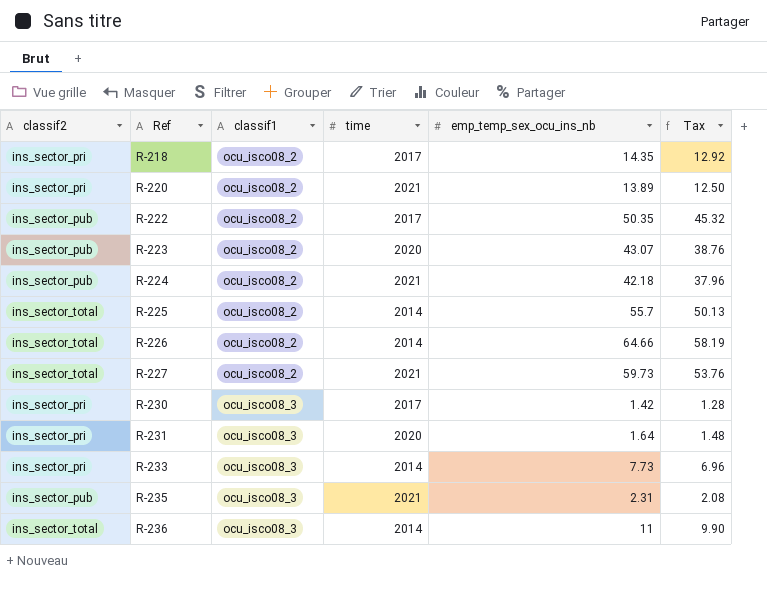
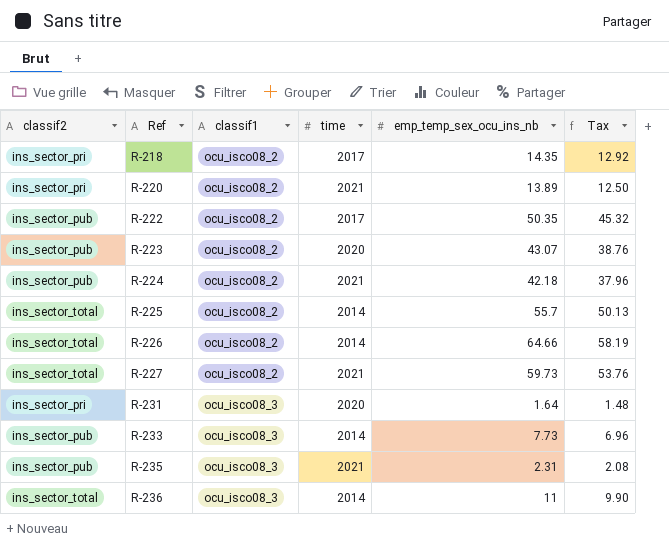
row R-230: ins_sector_pri | ocu_isco08_3 | 2017 | 1.42 | 1.28 -> none
R-233 | classif2: ins_sector_pri -> ins_sector_pub

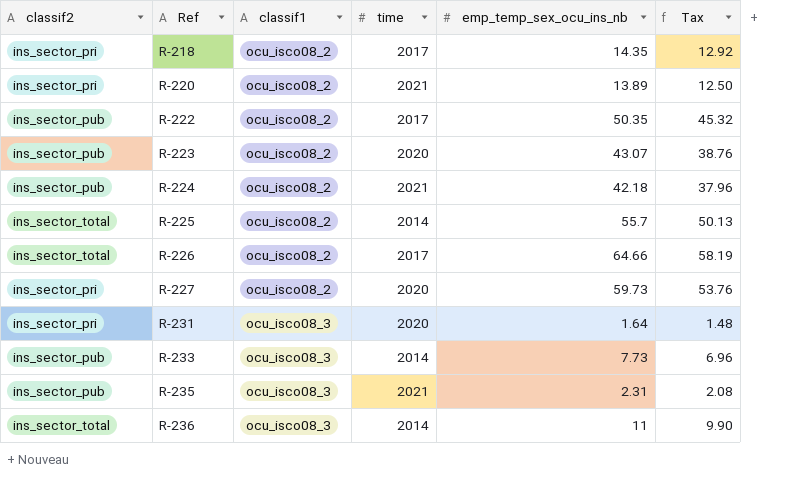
R-226 | time: 2014 -> 2017
R-227 | classif2: ins_sector_total -> ins_sector_pri
R-227 | time: 2021 -> 2020

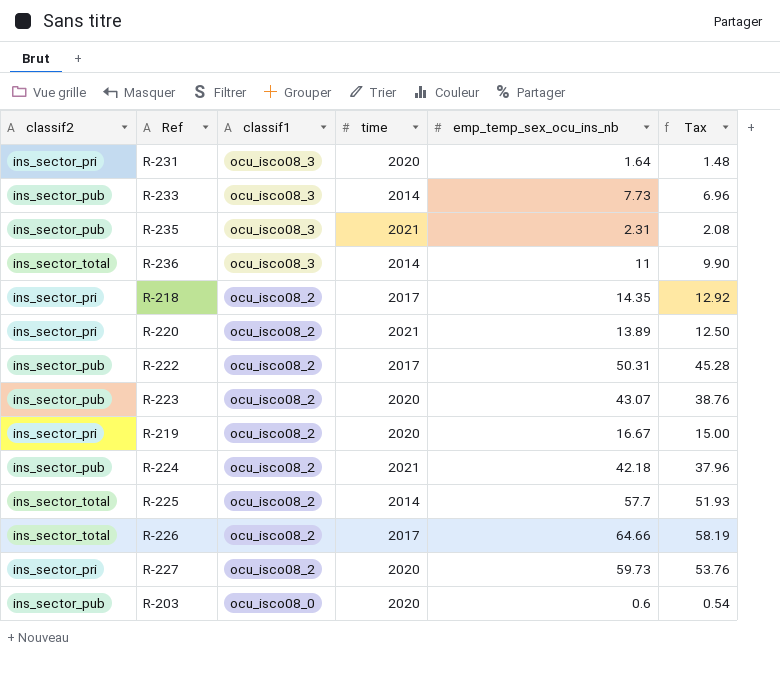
row order: Ref ascending -> classif1 descending
R-222 | emp_temp_sex_ocu_ins_nb: 50.35 -> 50.31
R-222 | Tax: 45.32 -> 45.28
row R-219: none -> ins_sector_pri | ocu_isco08_2 | 2020 | 16.67 | 15.00
R-225 | emp_temp_sex_ocu_ins_nb: 55.7 -> 57.7
R-225 | Tax: 50.13 -> 51.93
row R-203: none -> ins_sector_pub | ocu_isco08_0 | 2020 | 0.6 | 0.54

